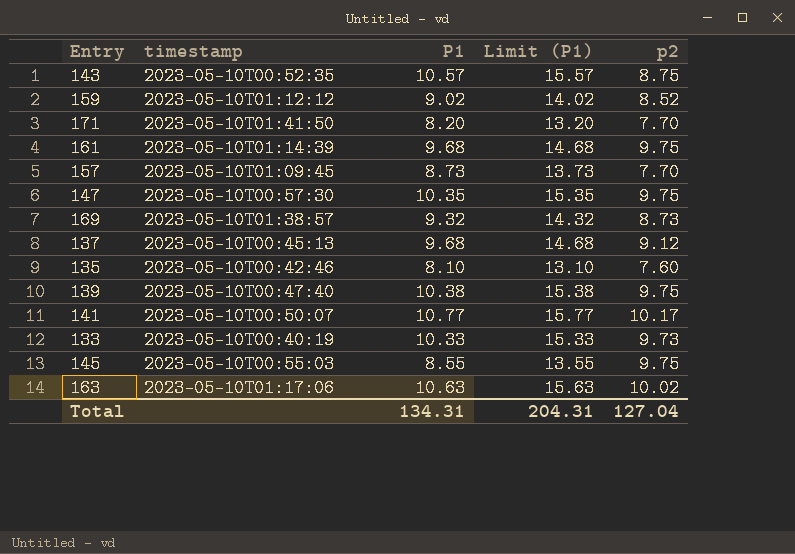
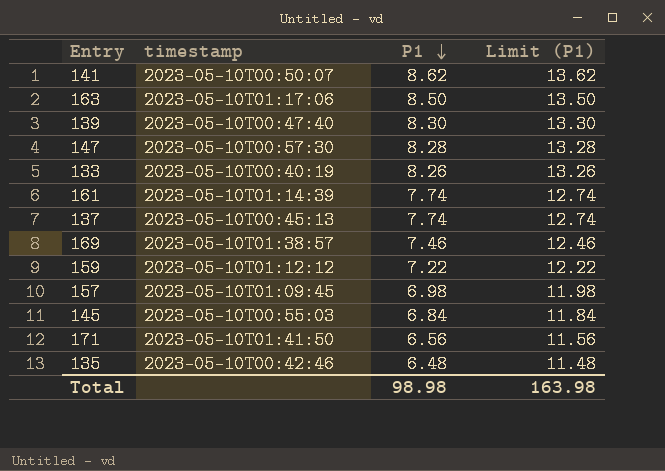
row order: none -> P1 descending
column p2 | position: 5 -> none
row 143: 2023-05-10T00:52:35 | 10.57 | 15.57 | 8.75 -> none
141 | P1: 10.77 -> 8.62
141 | Limit (P1): 15.77 -> 13.62
163 | P1: 10.63 -> 8.50
163 | Limit (P1): 15.63 -> 13.50
139 | P1: 10.38 -> 8.30
139 | Limit (P1): 15.38 -> 13.30
147 | P1: 10.35 -> 8.28
147 | Limit (P1): 15.35 -> 13.28
133 | P1: 10.33 -> 8.26
133 | Limit (P1): 15.33 -> 13.26
161 | P1: 9.68 -> 7.74
161 | Limit (P1): 14.68 -> 12.74
137 | P1: 9.68 -> 7.74
137 | Limit (P1): 14.68 -> 12.74
169 | P1: 9.32 -> 7.46
169 | Limit (P1): 14.32 -> 12.46
159 | P1: 9.02 -> 7.22
159 | Limit (P1): 14.02 -> 12.22
157 | P1: 8.73 -> 6.98
157 | Limit (P1): 13.73 -> 11.98
145 | P1: 8.55 -> 6.84
145 | Limit (P1): 13.55 -> 11.84
171 | P1: 8.20 -> 6.56
171 | Limit (P1): 13.20 -> 11.56
135 | P1: 8.10 -> 6.48
135 | Limit (P1): 13.10 -> 11.48
Total | P1: 134.31 -> 98.98
Total | Limit (P1): 204.31 -> 163.98

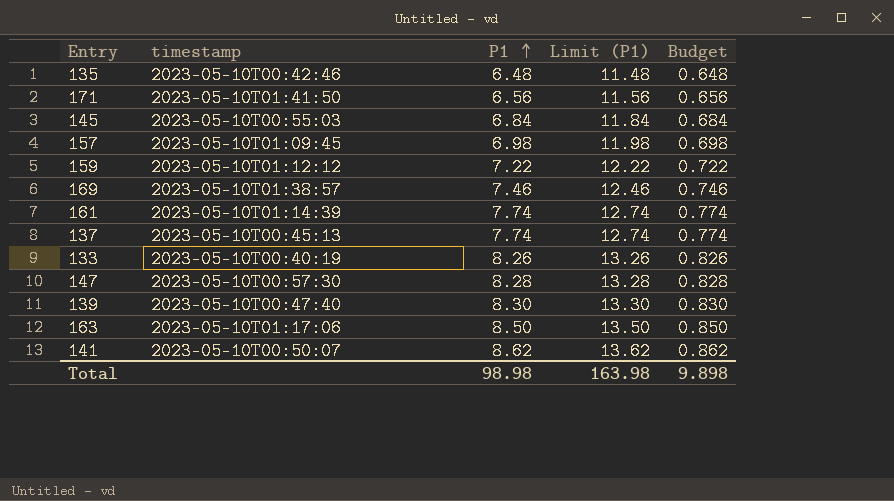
row order: P1 descending -> P1 ascending
column Budget | formula: none -> [P1] * 0.1

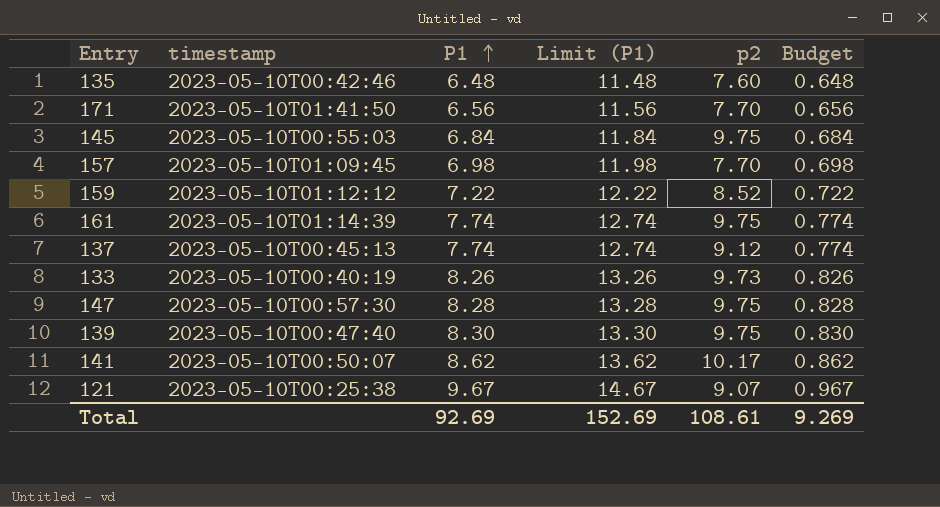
column p2 | position: none -> 5
row 169: 2023-05-10T01:38:57 | 7.46 | 12.46 | 0.746 -> none
row 163: 2023-05-10T01:17:06 | 8.50 | 13.50 | 0.850 -> none
row 121: none -> 2023-05-10T00:25:38 | 9.67 | 14.67 | 9.07 | 0.967
Total | P1: 98.98 -> 92.69
Total | Limit (P1): 163.98 -> 152.69
Total | Budget: 9.898 -> 9.269

